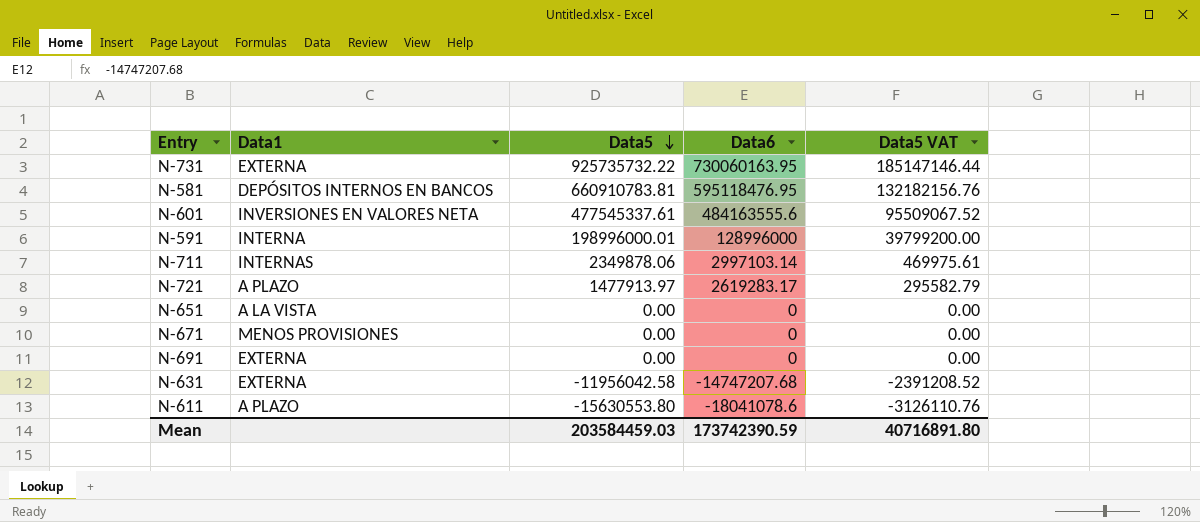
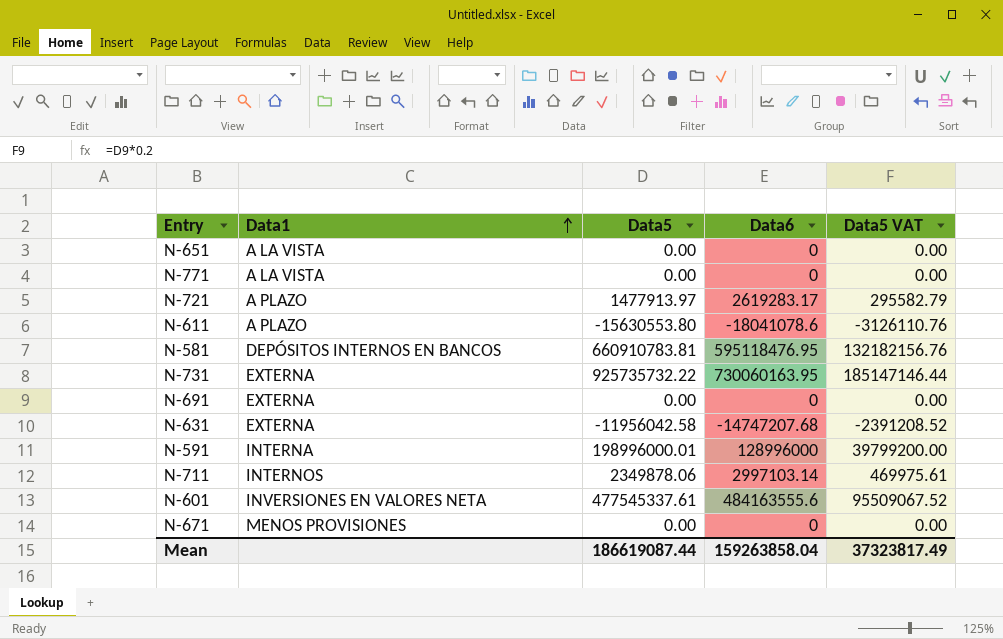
row order: Data5 descending -> Data1 ascending
row N-771: none -> A LA VISTA | 0.00 | 0 | 0.00
N-711 | Data1: INTERNAS -> INTERNOS
Mean | Data5: 203584459.03 -> 186619087.44
Mean | Data6: 173742390.59 -> 159263858.04
Mean | Data5 VAT: 40716891.80 -> 37323817.49

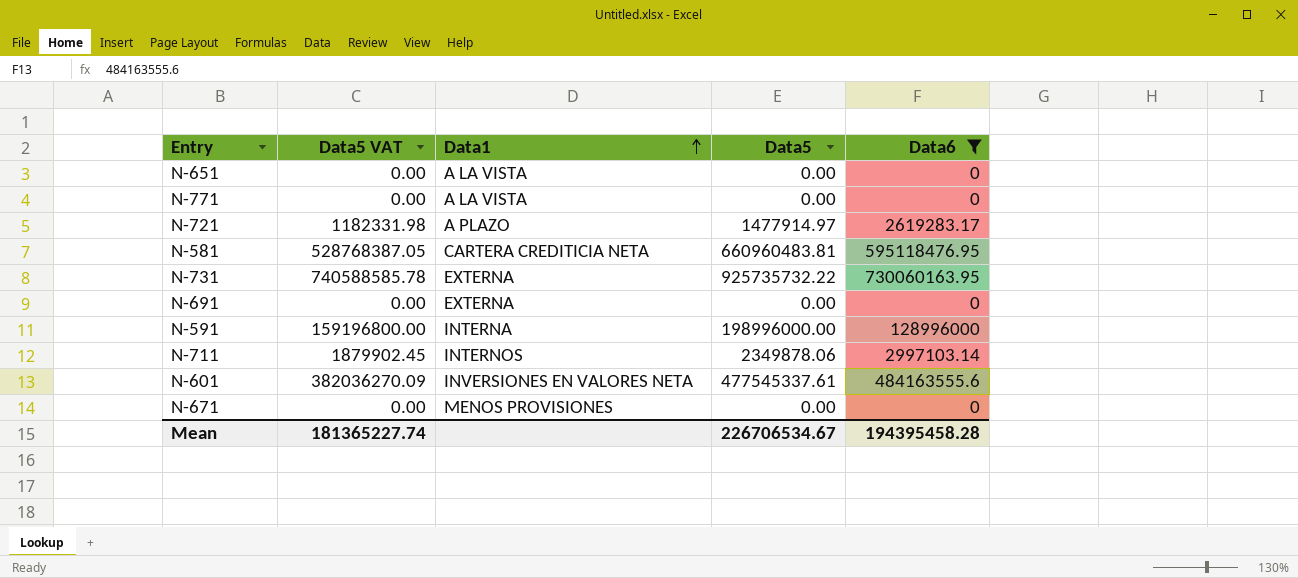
filter: none -> Data6 >= 0
column Data5 VAT | formula: [Data5] * 0.2 -> [Data5] * 0.8
column Data5 VAT | position: 5 -> 2
N-721 | Data5: 1477913.97 -> 1477914.97
N-581 | Data1: DEPÓSITOS INTERNOS EN BANCOS -> CARTERA CREDITICIA NETA
N-581 | Data5: 660910783.81 -> 660960483.81
N-591 | Data5: 198996000.01 -> 198996000.00
Mean | Data5 VAT: 37323817.49 -> 181365227.74
Mean | Data5: 186619087.44 -> 226706534.67
Mean | Data6: 159263858.04 -> 194395458.28

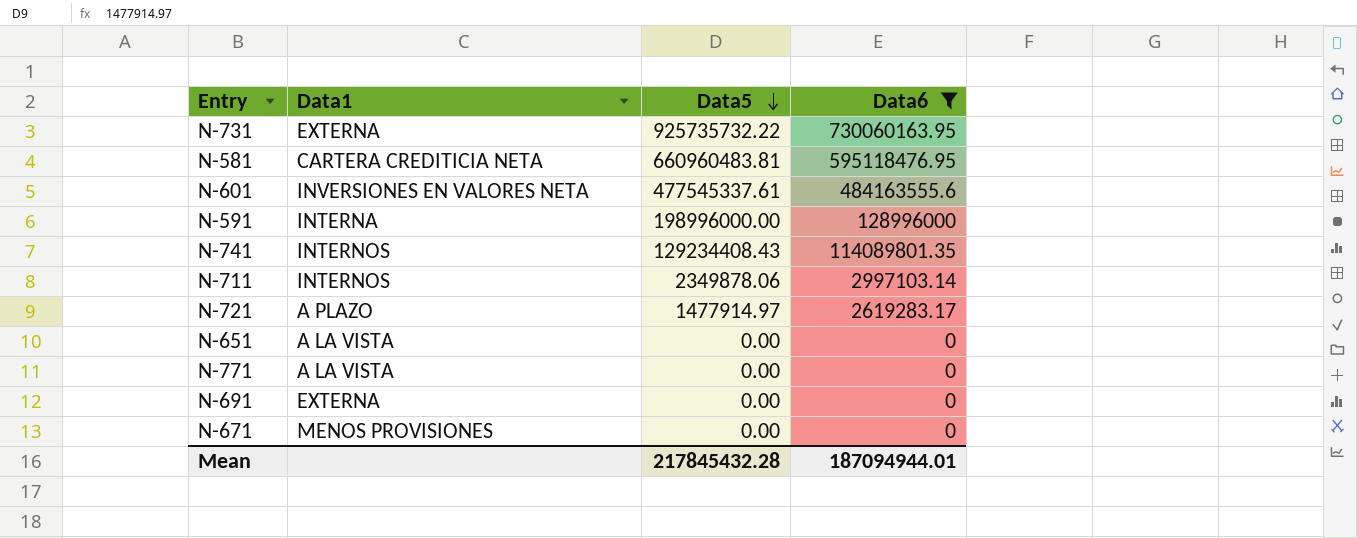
row order: Data1 ascending -> Data5 descending
column Data5 VAT | formula: [Data5] * 0.8 -> none
row N-741: none -> INTERNOS | 129234408.43 | 114089801.35
Mean | Data5: 226706534.67 -> 217845432.28
Mean | Data6: 194395458.28 -> 187094944.01

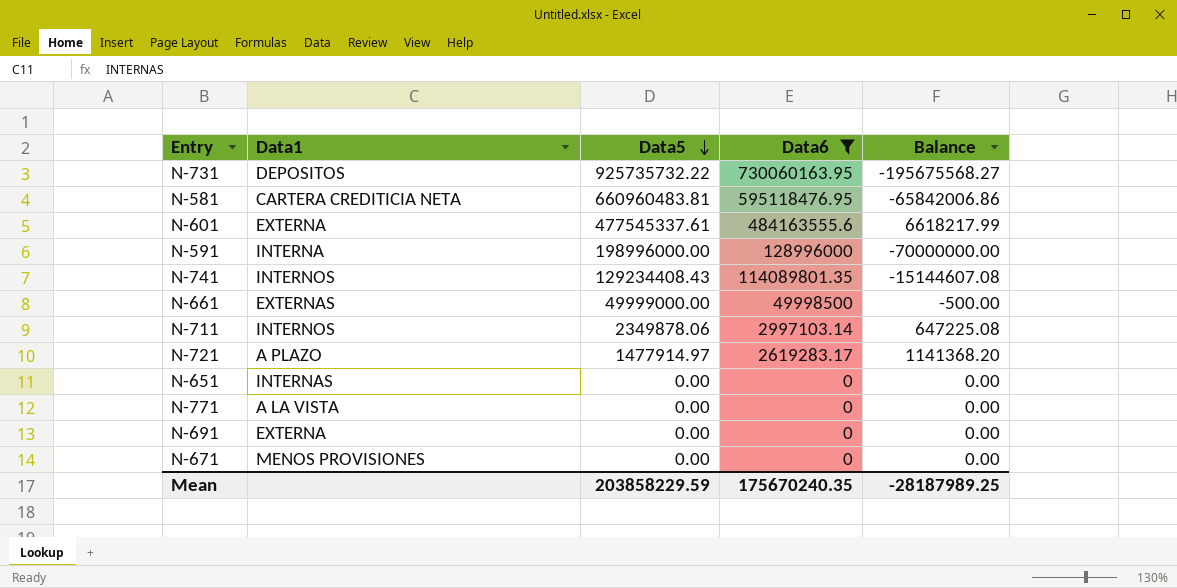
column Balance | formula: none -> [Data6] - [Data5]
N-731 | Data1: EXTERNA -> DEPOSITOS
N-601 | Data1: INVERSIONES EN VALORES NETA -> EXTERNA
row N-661: none -> EXTERNAS | 49999000.00 | 49998500 | -500.00
N-651 | Data1: A LA VISTA -> INTERNAS
Mean | Data5: 217845432.28 -> 203858229.59
Mean | Data6: 187094944.01 -> 175670240.35

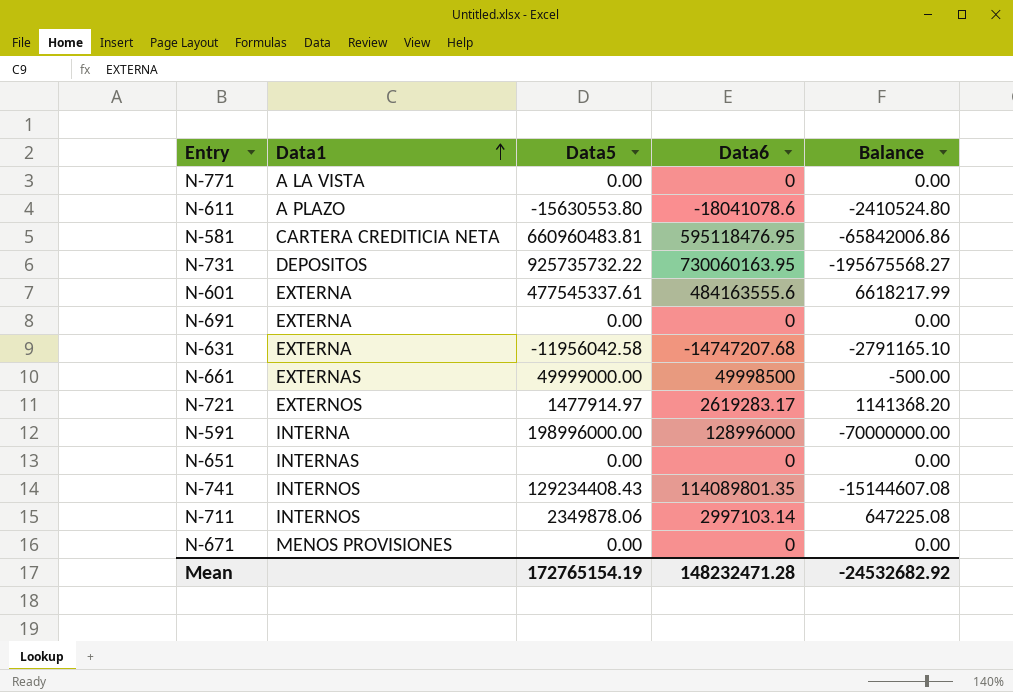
filter: Data6 >= 0 -> none
row order: Data5 descending -> Data1 ascending
N-721 | Data1: A PLAZO -> EXTERNOS
Mean | Data5: 203858229.59 -> 172765154.19
Mean | Data6: 175670240.35 -> 148232471.28
Mean | Balance: -28187989.25 -> -24532682.92

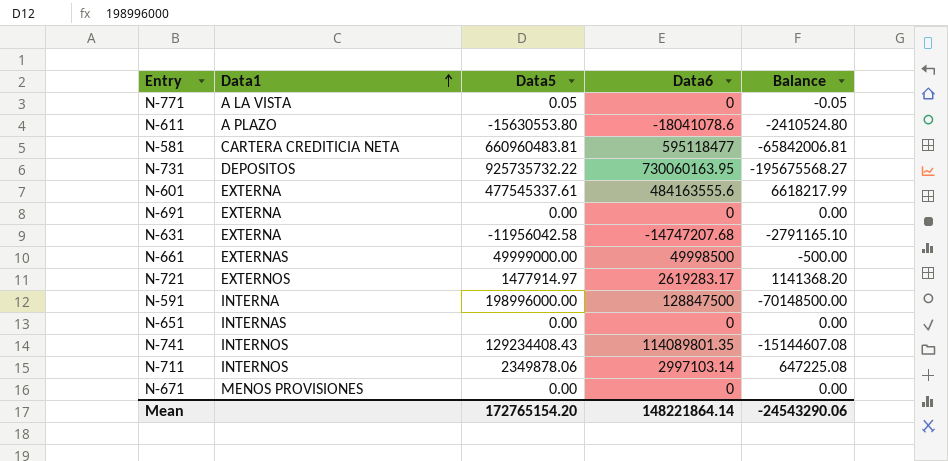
N-771 | Data5: 0.00 -> 0.05
N-771 | Balance: 0.00 -> -0.05
N-581 | Data6: 595118476.95 -> 595118477
N-581 | Balance: -65842006.86 -> -65842006.81
N-591 | Data6: 128996000 -> 128847500
N-591 | Balance: -70000000.00 -> -70148500.00
Mean | Data5: 172765154.19 -> 172765154.20
Mean | Data6: 148232471.28 -> 148221864.14
Mean | Balance: -24532682.92 -> -24543290.06

